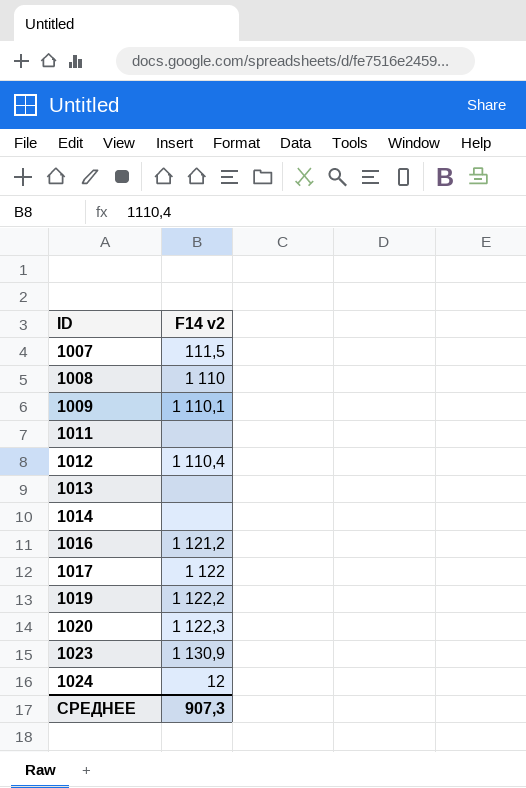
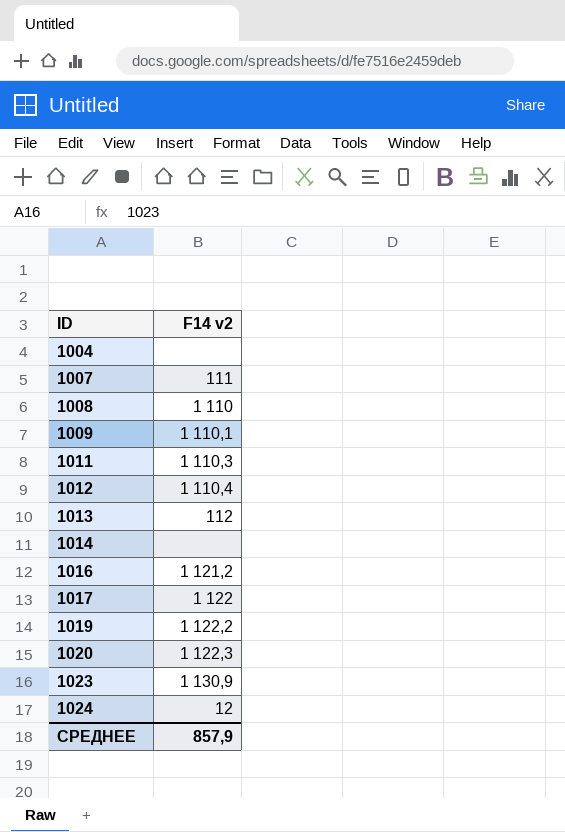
row 1004: none -> none
1007 | F14 v2: 111,5 -> 111
1011 | F14 v2: none -> 1 110,3
1013 | F14 v2: none -> 112
СРЕДНЕЕ | F14 v2: 907,3 -> 857,9

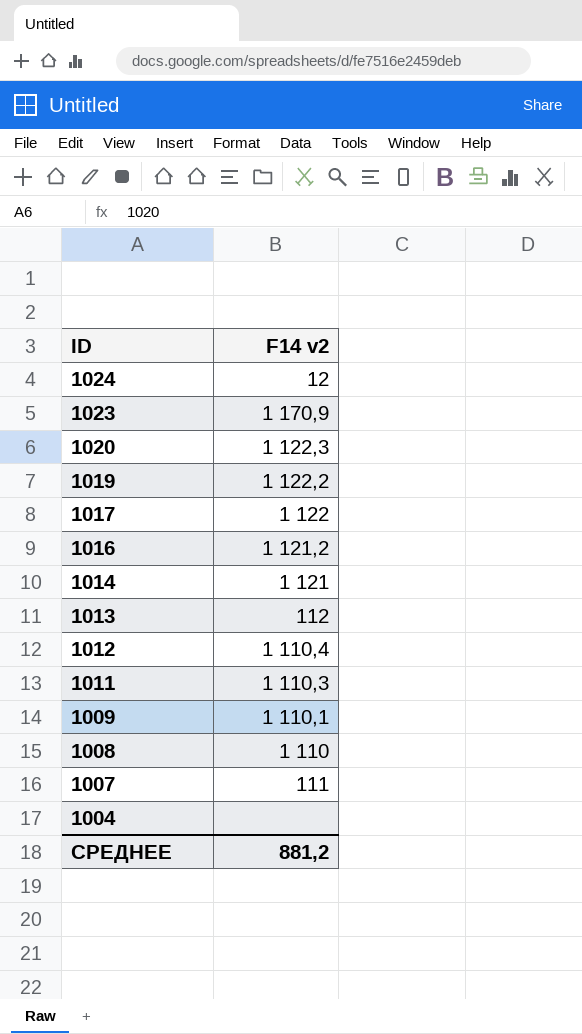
row order: ID ascending -> ID descending
1023 | F14 v2: 1 130,9 -> 1 170,9
1014 | F14 v2: none -> 1 121
СРЕДНЕЕ | F14 v2: 857,9 -> 881,2

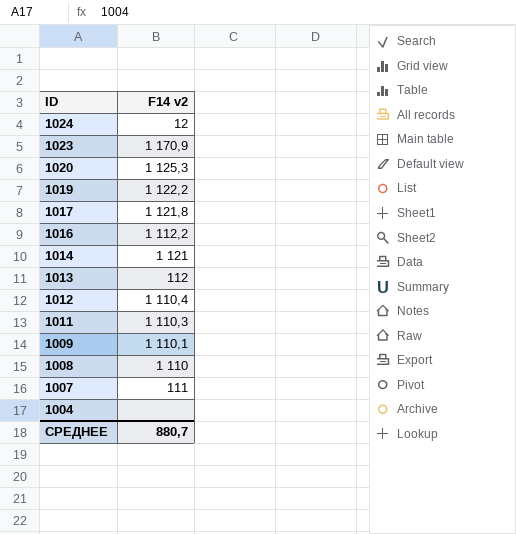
1020 | F14 v2: 1 122,3 -> 1 125,3
1017 | F14 v2: 1 122 -> 1 121,8
1016 | F14 v2: 1 121,2 -> 1 112,2
СРЕДНЕЕ | F14 v2: 881,2 -> 880,7

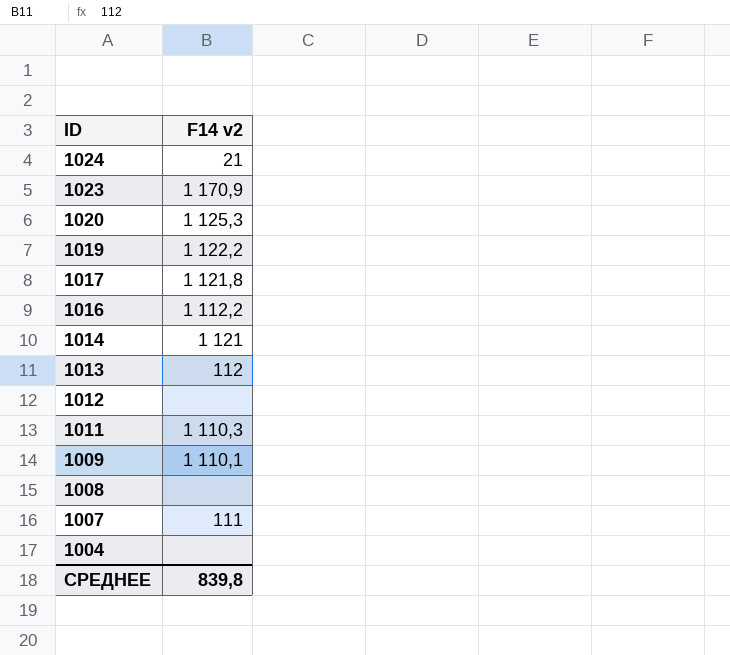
1024 | F14 v2: 12 -> 21
1012 | F14 v2: 1 110,4 -> none
1008 | F14 v2: 1 110 -> none
СРЕДНЕЕ | F14 v2: 880,7 -> 839,8

